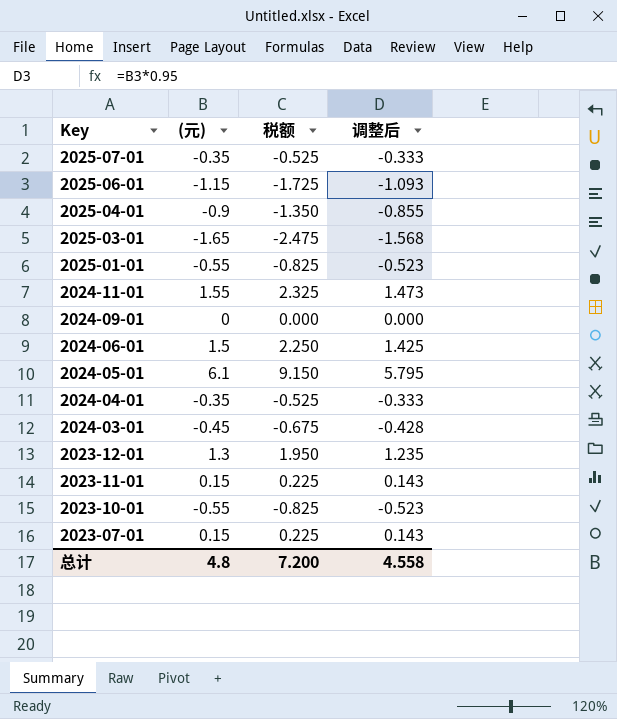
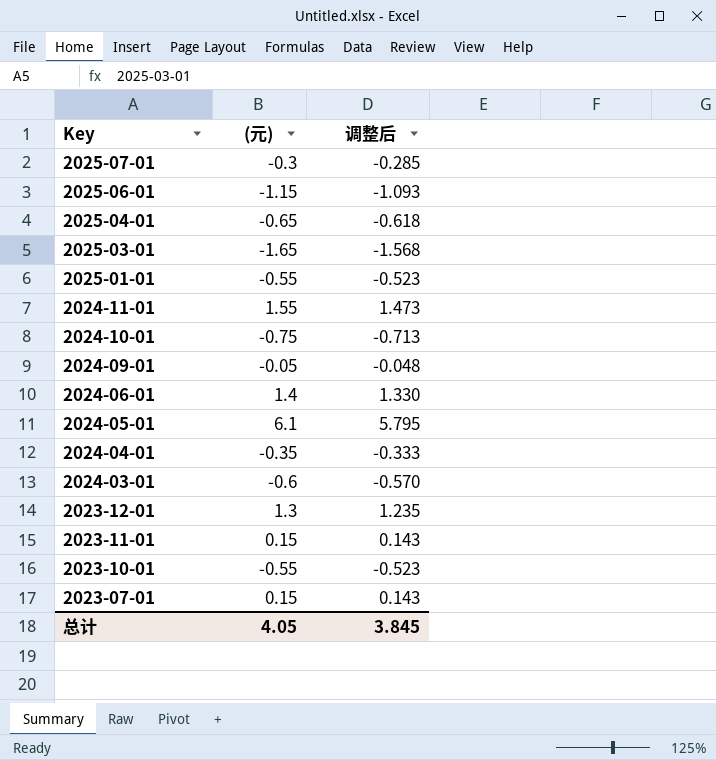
column 税额 | formula: [(元)] * 1.5 -> none
2025-07-01 | (元): -0.35 -> -0.3
2025-07-01 | 调整后: -0.333 -> -0.285
2025-04-01 | (元): -0.9 -> -0.65
2025-04-01 | 调整后: -0.855 -> -0.618
row 2024-10-01: none -> -0.75 | -0.713
2024-09-01 | (元): 0 -> -0.05
2024-09-01 | 调整后: 0.000 -> -0.048
2024-06-01 | (元): 1.5 -> 1.4
2024-06-01 | 调整后: 1.425 -> 1.330
2024-03-01 | (元): -0.45 -> -0.6
2024-03-01 | 调整后: -0.428 -> -0.570
总计 | (元): 4.8 -> 4.05
总计 | 调整后: 4.558 -> 3.845

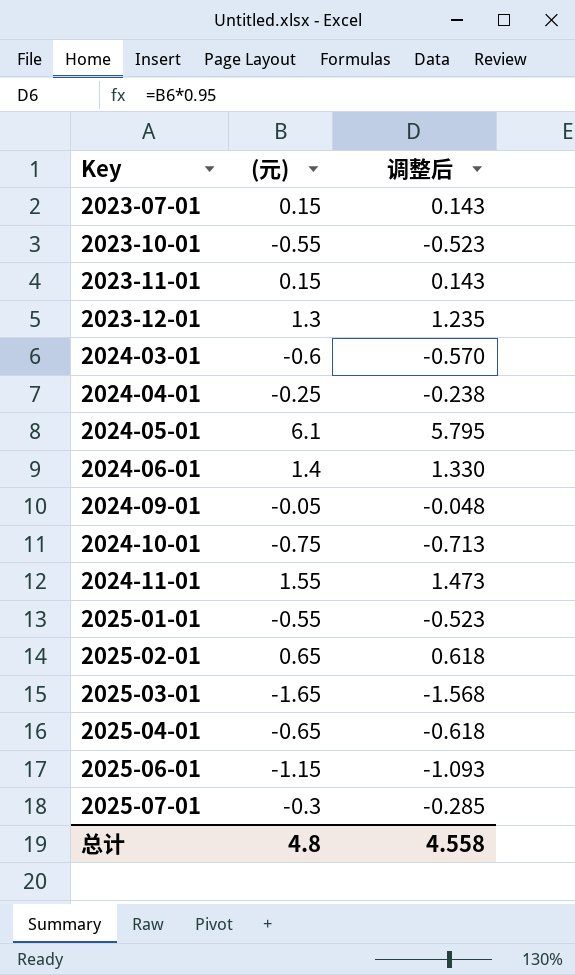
row order: Key descending -> Key ascending
2024-04-01 | (元): -0.35 -> -0.25
2024-04-01 | 调整后: -0.333 -> -0.238
row 2025-02-01: none -> 0.65 | 0.618
总计 | (元): 4.05 -> 4.8
总计 | 调整后: 3.845 -> 4.558

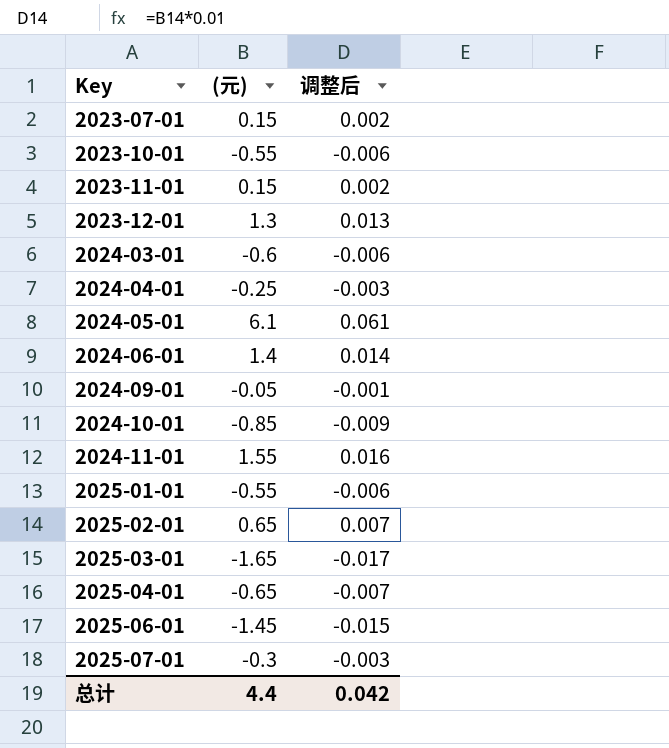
column 调整后 | formula: [(元)] * 0.95 -> [(元)] * 0.01
2024-10-01 | (元): -0.75 -> -0.85
2025-06-01 | (元): -1.15 -> -1.45
总计 | (元): 4.8 -> 4.4
总计 | 调整后: 4.558 -> 0.042

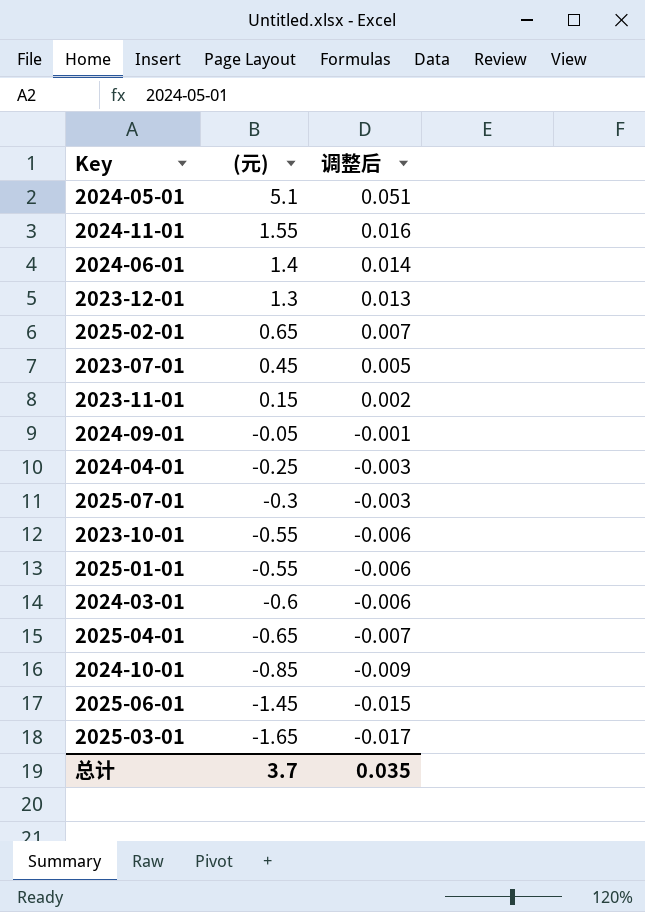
row order: Key ascending -> (元) descending
2024-05-01 | (元): 6.1 -> 5.1
2024-05-01 | 调整后: 0.061 -> 0.051
2023-07-01 | (元): 0.15 -> 0.45
2023-07-01 | 调整后: 0.002 -> 0.005
总计 | (元): 4.4 -> 3.7
总计 | 调整后: 0.042 -> 0.035

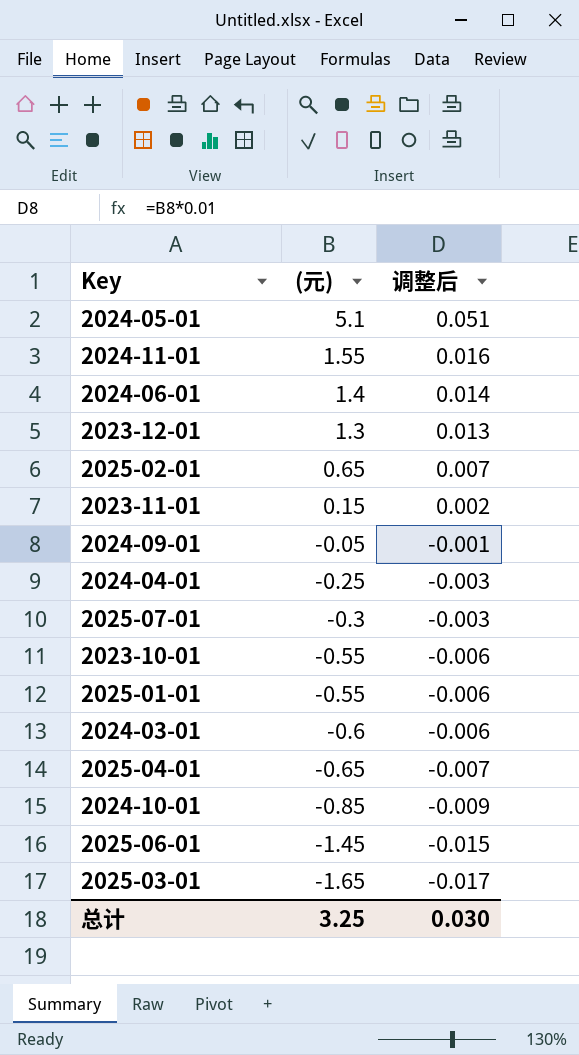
row 2023-07-01: 0.45 | 0.005 -> none
总计 | (元): 3.7 -> 3.25
总计 | 调整后: 0.035 -> 0.030

